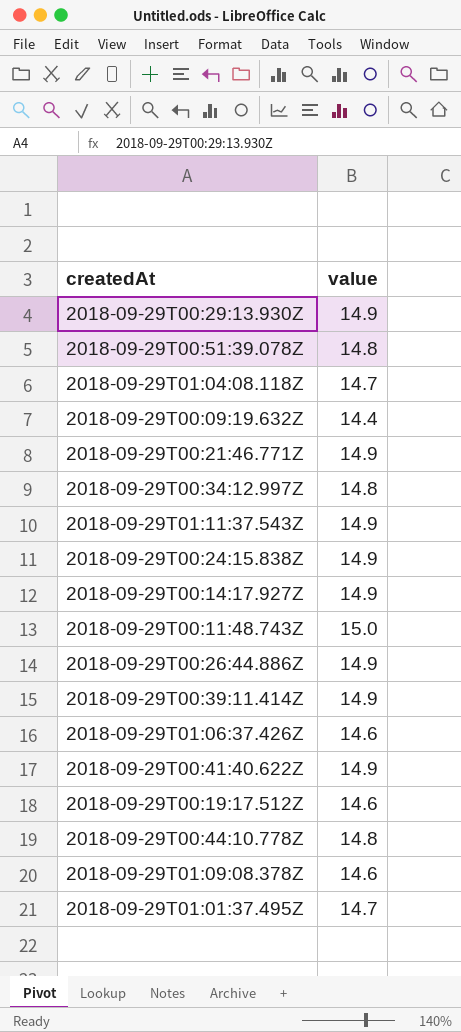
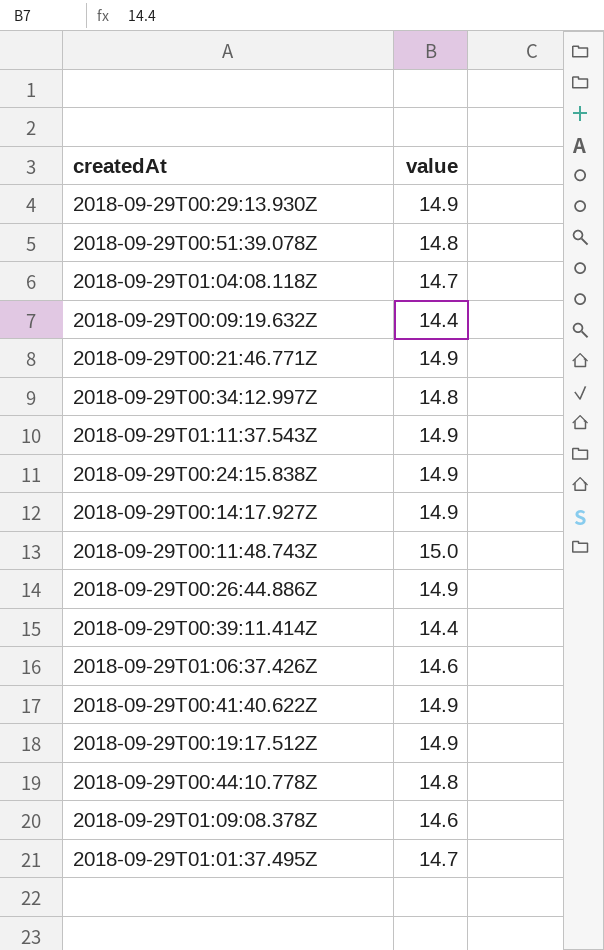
2018-09-29T00:39:11.414Z | value: 14.9 -> 14.4
2018-09-29T00:19:17.512Z | value: 14.6 -> 14.9

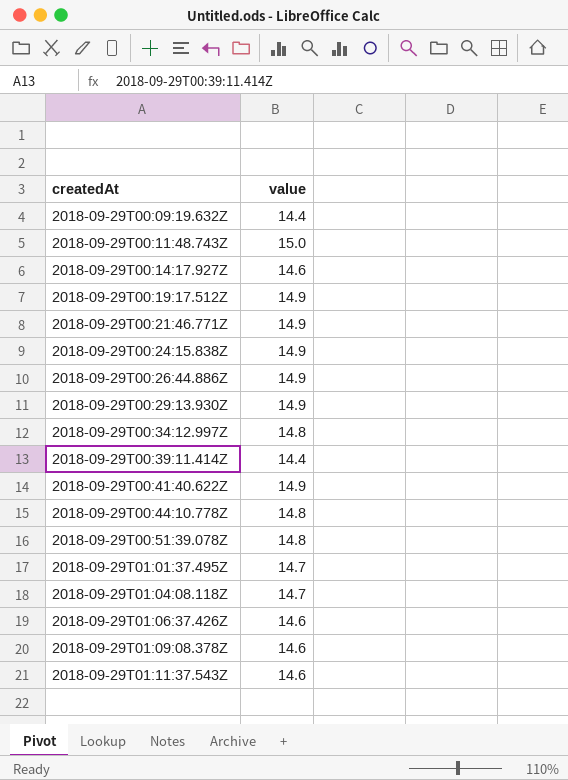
row order: none -> createdAt ascending
2018-09-29T00:14:17.927Z | value: 14.9 -> 14.6
2018-09-29T01:11:37.543Z | value: 14.9 -> 14.6

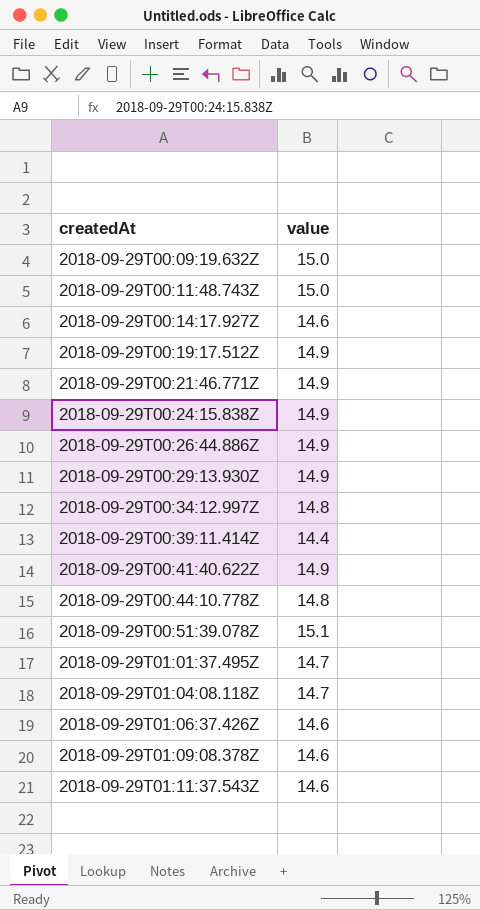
2018-09-29T00:09:19.632Z | value: 14.4 -> 15.0
2018-09-29T00:51:39.078Z | value: 14.8 -> 15.1

